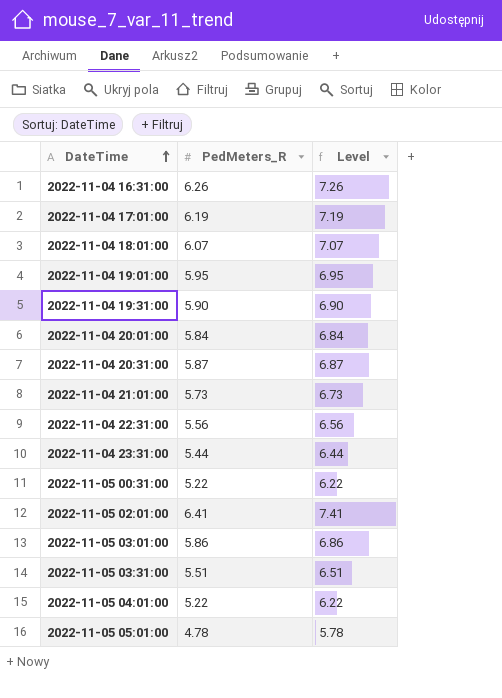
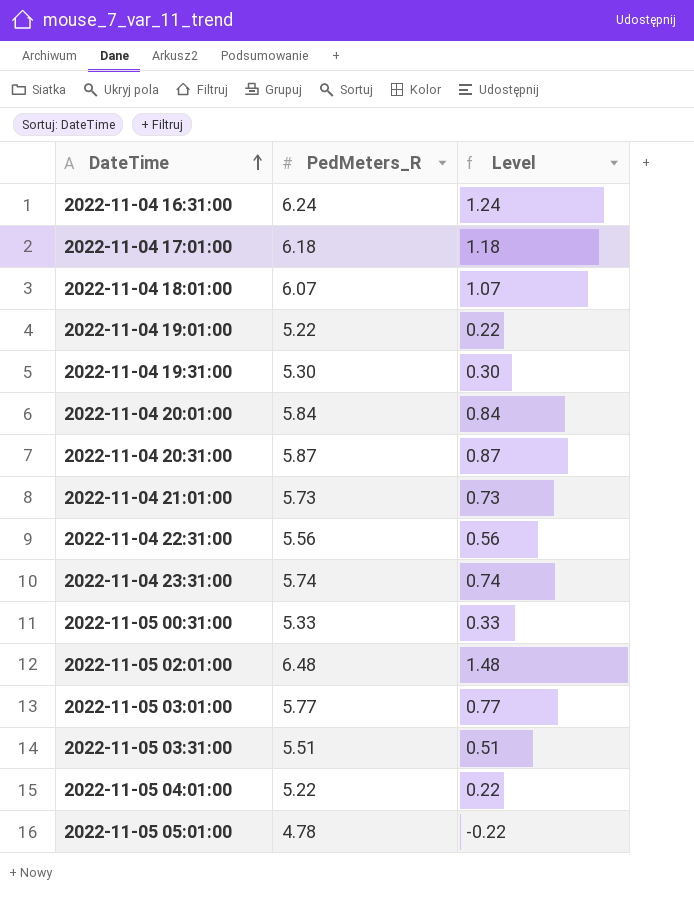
column Level | formula: [PedMeters_R] + 1 -> [PedMeters_R] - 5
2022-11-04 16:31:00 | PedMeters_R: 6.26 -> 6.24
2022-11-04 17:01:00 | PedMeters_R: 6.19 -> 6.18
2022-11-04 19:01:00 | PedMeters_R: 5.95 -> 5.22
2022-11-04 19:31:00 | PedMeters_R: 5.90 -> 5.30
2022-11-04 23:31:00 | PedMeters_R: 5.44 -> 5.74
2022-11-05 00:31:00 | PedMeters_R: 5.22 -> 5.33
2022-11-05 02:01:00 | PedMeters_R: 6.41 -> 6.48
2022-11-05 03:01:00 | PedMeters_R: 5.86 -> 5.77

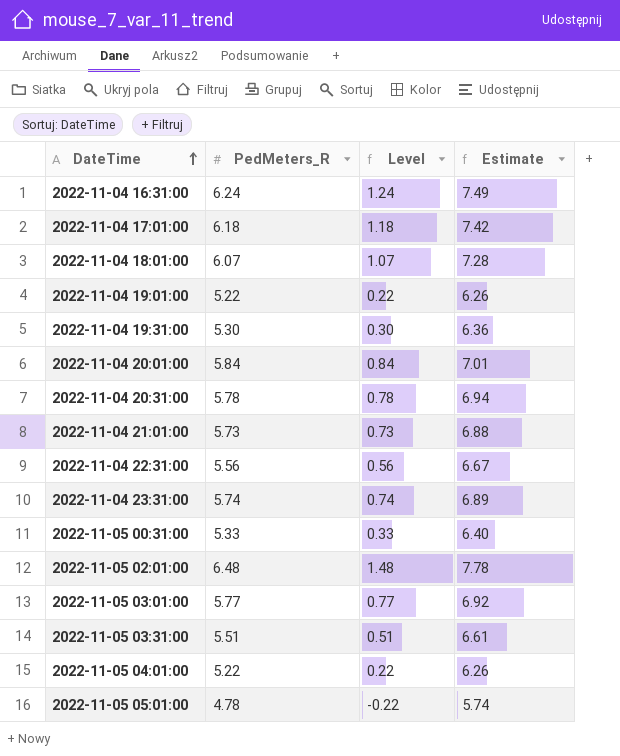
column Estimate | formula: none -> [PedMeters_R] * 1.2
2022-11-04 20:31:00 | PedMeters_R: 5.87 -> 5.78
2022-11-04 20:31:00 | Level: 0.87 -> 0.78

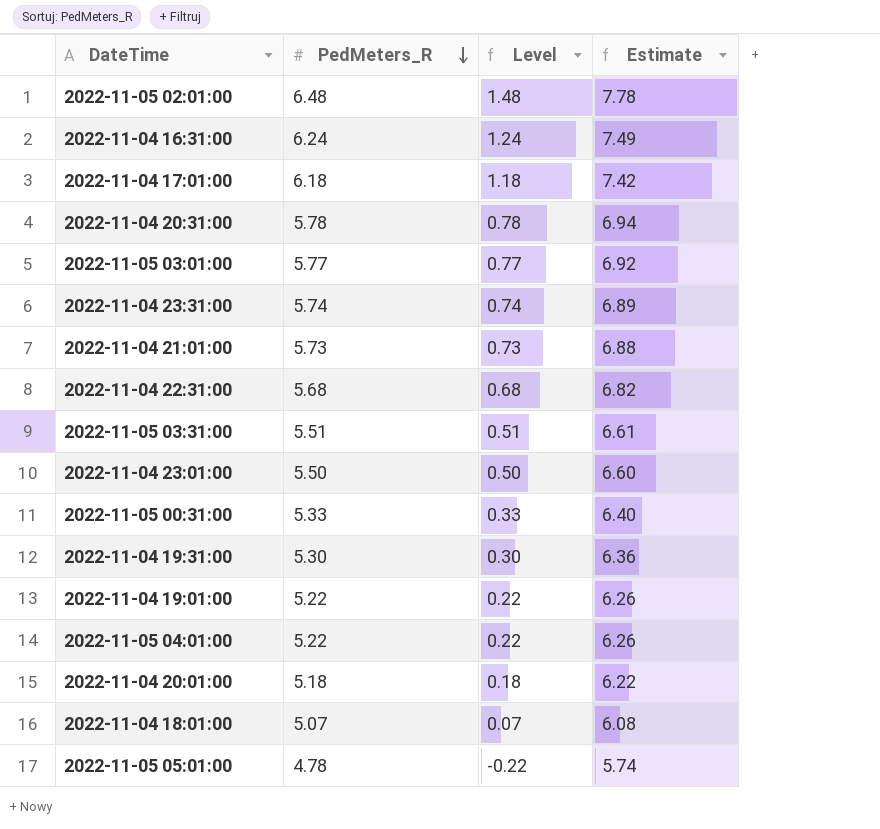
row order: DateTime ascending -> PedMeters_R descending
2022-11-04 22:31:00 | PedMeters_R: 5.56 -> 5.68
2022-11-04 22:31:00 | Level: 0.56 -> 0.68
2022-11-04 22:31:00 | Estimate: 6.67 -> 6.82
row 2022-11-04 23:01:00: none -> 5.50 | 0.50 | 6.60
2022-11-04 20:01:00 | PedMeters_R: 5.84 -> 5.18
2022-11-04 20:01:00 | Level: 0.84 -> 0.18
2022-11-04 20:01:00 | Estimate: 7.01 -> 6.22
2022-11-04 18:01:00 | PedMeters_R: 6.07 -> 5.07
2022-11-04 18:01:00 | Level: 1.07 -> 0.07
2022-11-04 18:01:00 | Estimate: 7.28 -> 6.08

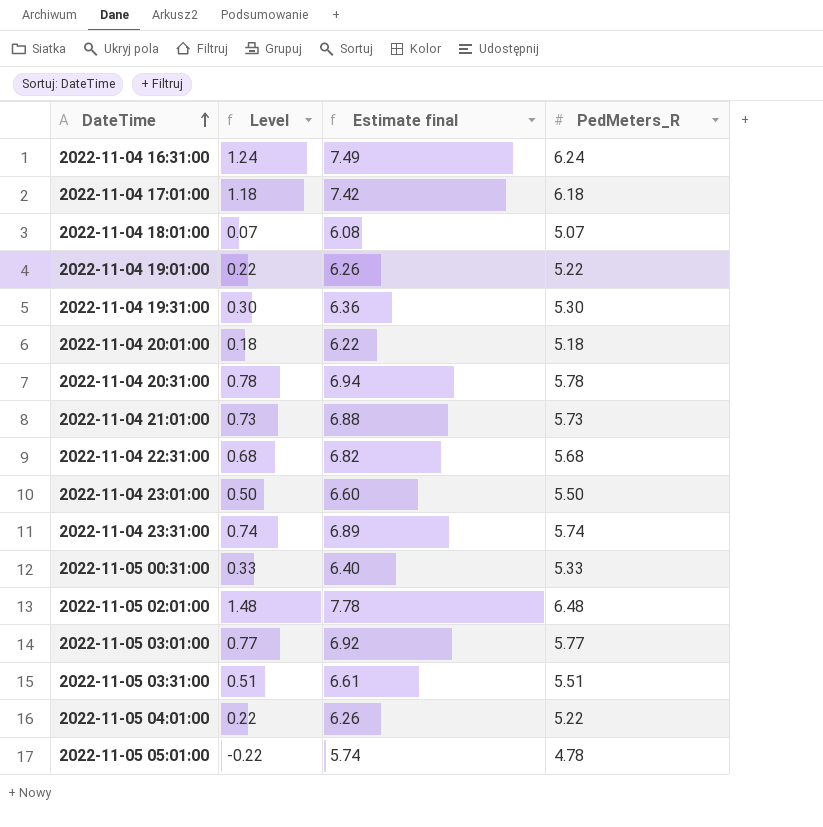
row order: PedMeters_R descending -> DateTime ascending
column name: Estimate -> Estimate final
column PedMeters_R | position: 2 -> 4

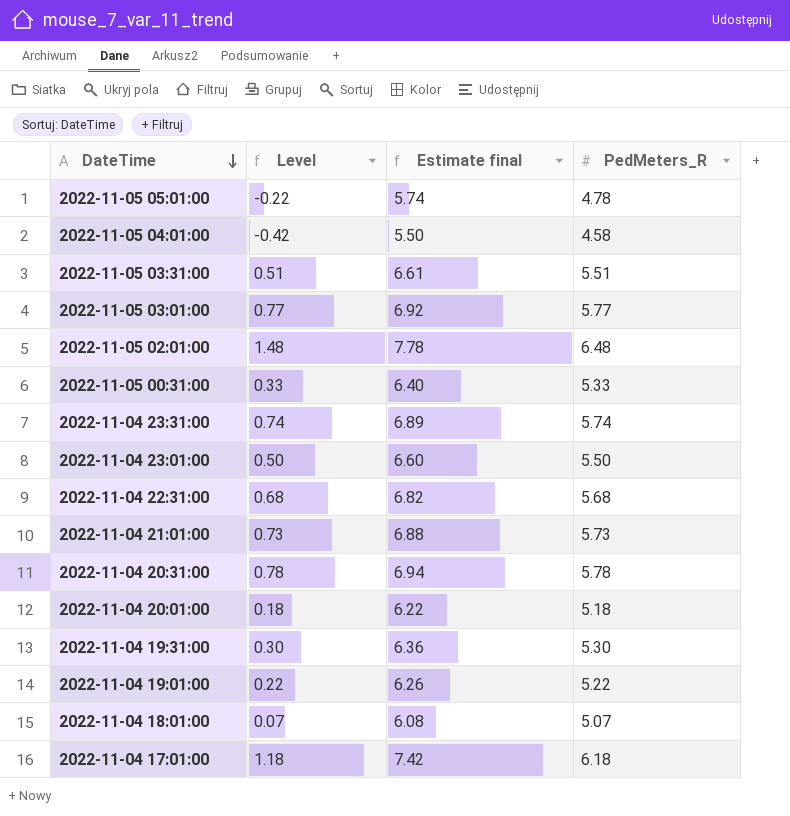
row order: DateTime ascending -> DateTime descending
row 2022-11-04 16:31:00: 1.24 | 7.49 | 6.24 -> none
2022-11-05 04:01:00 | Level: 0.22 -> -0.42
2022-11-05 04:01:00 | Estimate final: 6.26 -> 5.50
2022-11-05 04:01:00 | PedMeters_R: 5.22 -> 4.58

